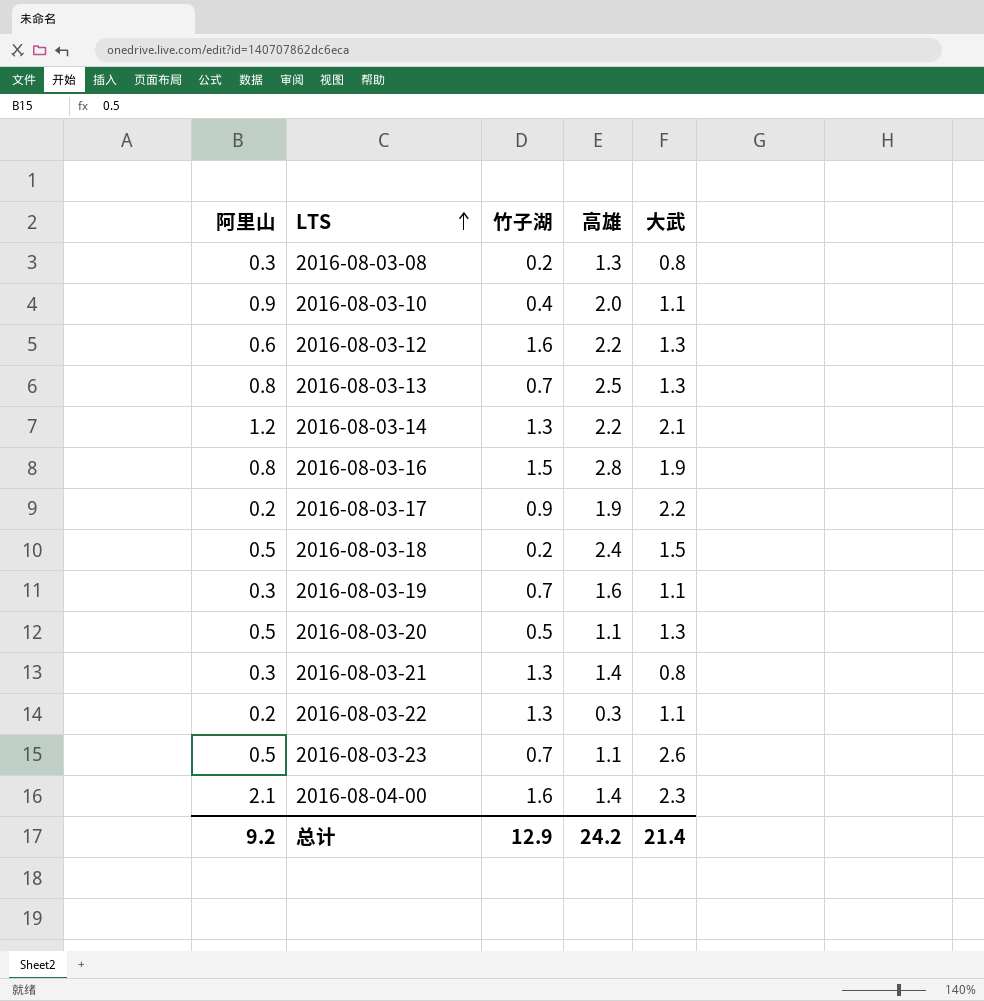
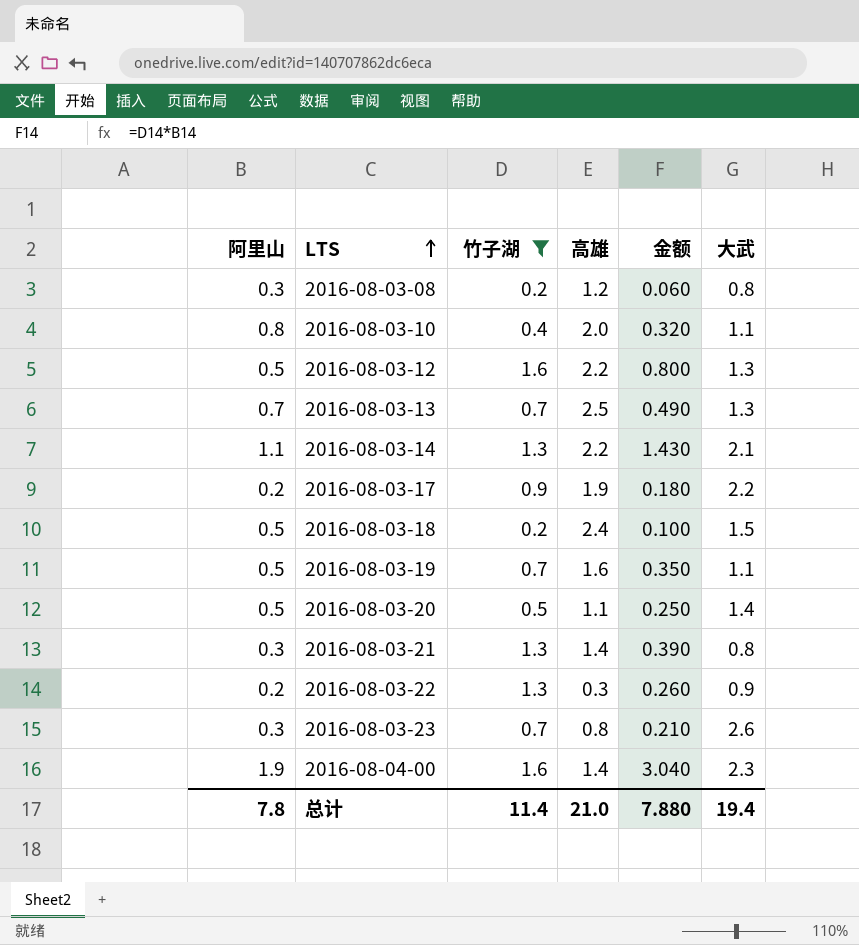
filter: none -> 竹子湖 != 1.5
column 金额 | formula: none -> [阿里山] * [竹子湖]
2016-08-03-08 | 高雄: 1.3 -> 1.2
2016-08-03-10 | 阿里山: 0.9 -> 0.8
2016-08-03-12 | 阿里山: 0.6 -> 0.5
2016-08-03-13 | 阿里山: 0.8 -> 0.7
2016-08-03-14 | 阿里山: 1.2 -> 1.1
2016-08-03-19 | 阿里山: 0.3 -> 0.5
2016-08-03-20 | 大武: 1.3 -> 1.4
2016-08-03-22 | 大武: 1.1 -> 0.9
2016-08-03-23 | 阿里山: 0.5 -> 0.3
2016-08-03-23 | 高雄: 1.1 -> 0.8
2016-08-04-00 | 阿里山: 2.1 -> 1.9
总计 | 阿里山: 9.2 -> 7.8
总计 | 竹子湖: 12.9 -> 11.4
总计 | 高雄: 24.2 -> 21.0
总计 | 大武: 21.4 -> 19.4

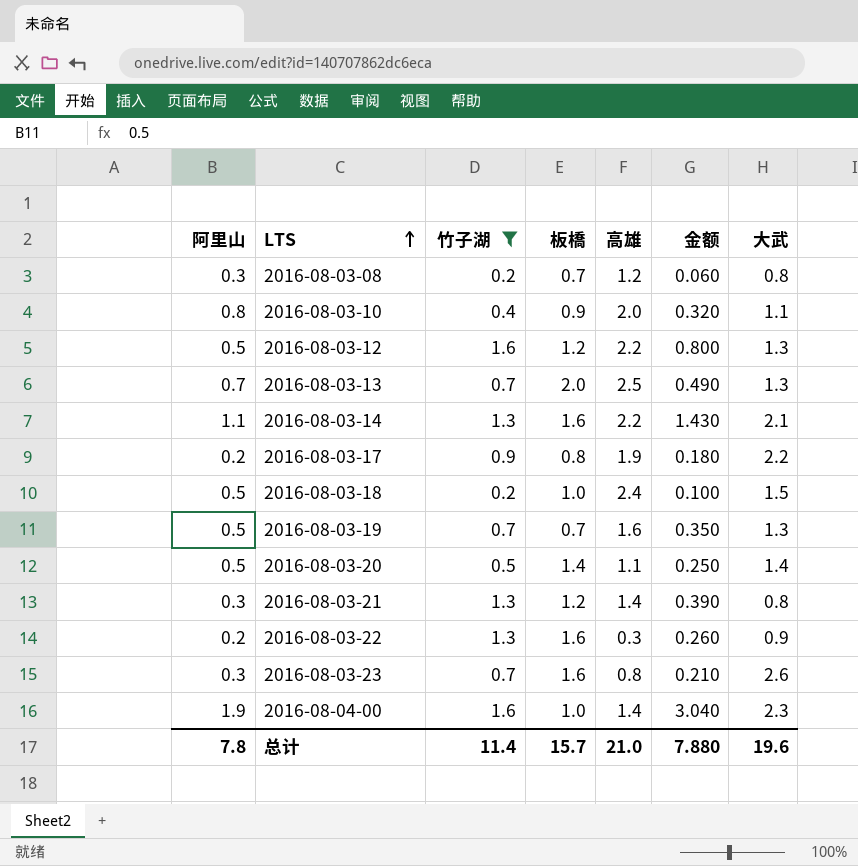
column 板橋 | position: none -> 4
2016-08-03-19 | 大武: 1.1 -> 1.3
总计 | 大武: 19.4 -> 19.6

